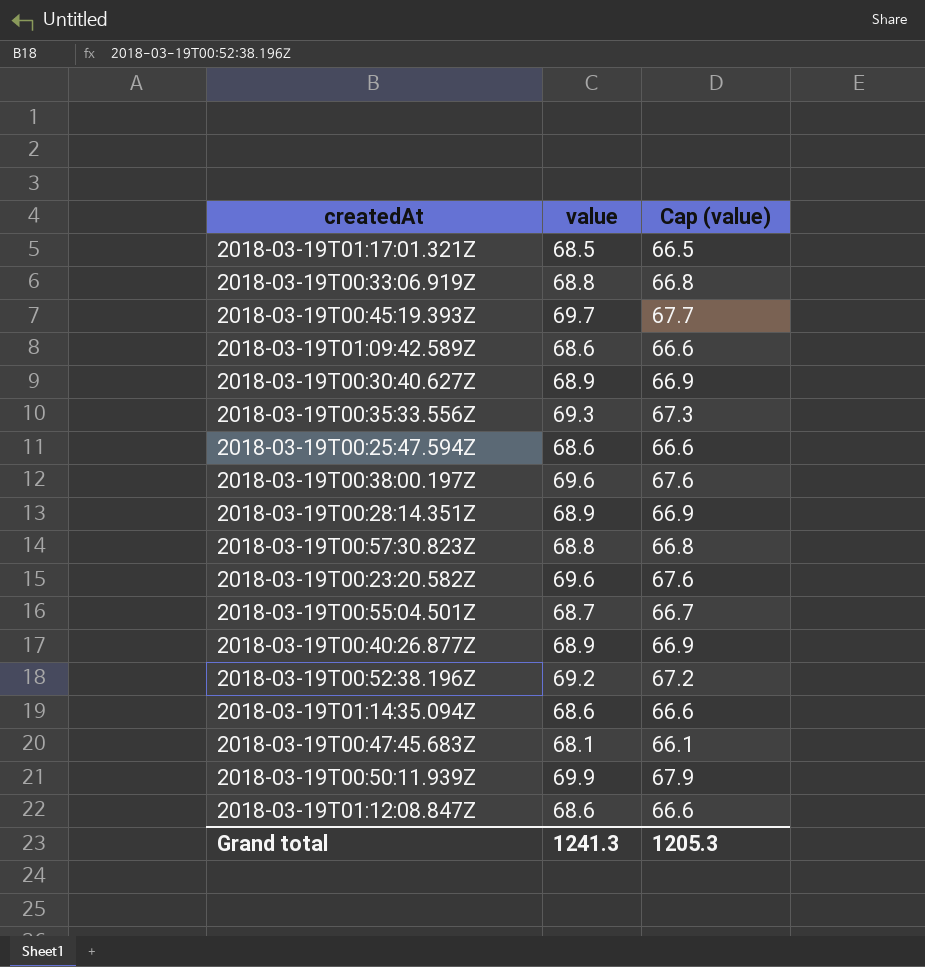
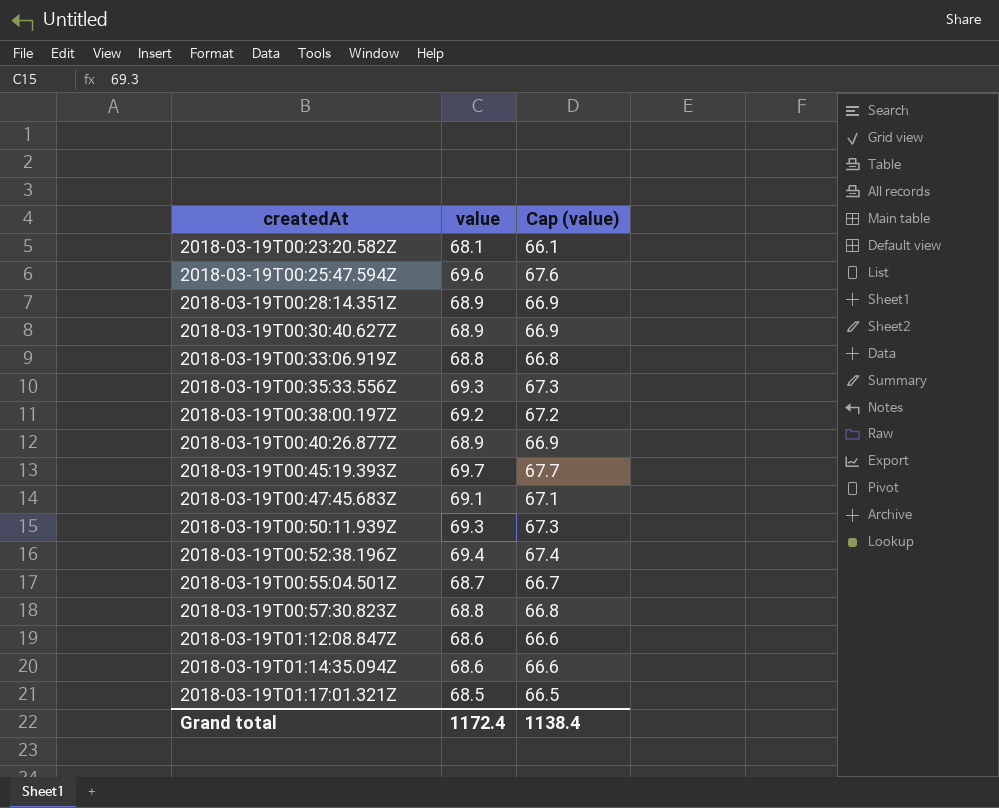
row order: none -> createdAt ascending
row 2018-03-19T01:09:42.589Z: 68.6 | 66.6 -> none
2018-03-19T00:23:20.582Z | value: 69.6 -> 68.1
2018-03-19T00:23:20.582Z | Cap (value): 67.6 -> 66.1
2018-03-19T00:25:47.594Z | value: 68.6 -> 69.6
2018-03-19T00:25:47.594Z | Cap (value): 66.6 -> 67.6
2018-03-19T00:38:00.197Z | value: 69.6 -> 69.2
2018-03-19T00:38:00.197Z | Cap (value): 67.6 -> 67.2
2018-03-19T00:47:45.683Z | value: 68.1 -> 69.1
2018-03-19T00:47:45.683Z | Cap (value): 66.1 -> 67.1
2018-03-19T00:50:11.939Z | value: 69.9 -> 69.3
2018-03-19T00:50:11.939Z | Cap (value): 67.9 -> 67.3
2018-03-19T00:52:38.196Z | value: 69.2 -> 69.4
2018-03-19T00:52:38.196Z | Cap (value): 67.2 -> 67.4
Grand total | value: 1241.3 -> 1172.4
Grand total | Cap (value): 1205.3 -> 1138.4

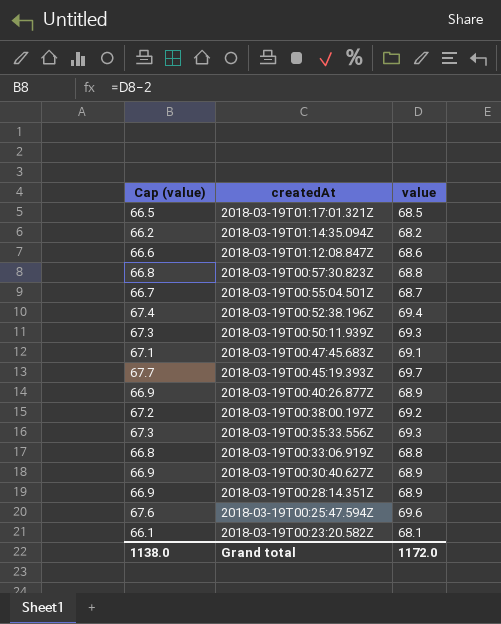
row order: createdAt ascending -> createdAt descending
column Cap (value) | position: 3 -> 1
2018-03-19T01:14:35.094Z | Cap (value): 66.6 -> 66.2
2018-03-19T01:14:35.094Z | value: 68.6 -> 68.2
Grand total | Cap (value): 1138.4 -> 1138.0
Grand total | value: 1172.4 -> 1172.0

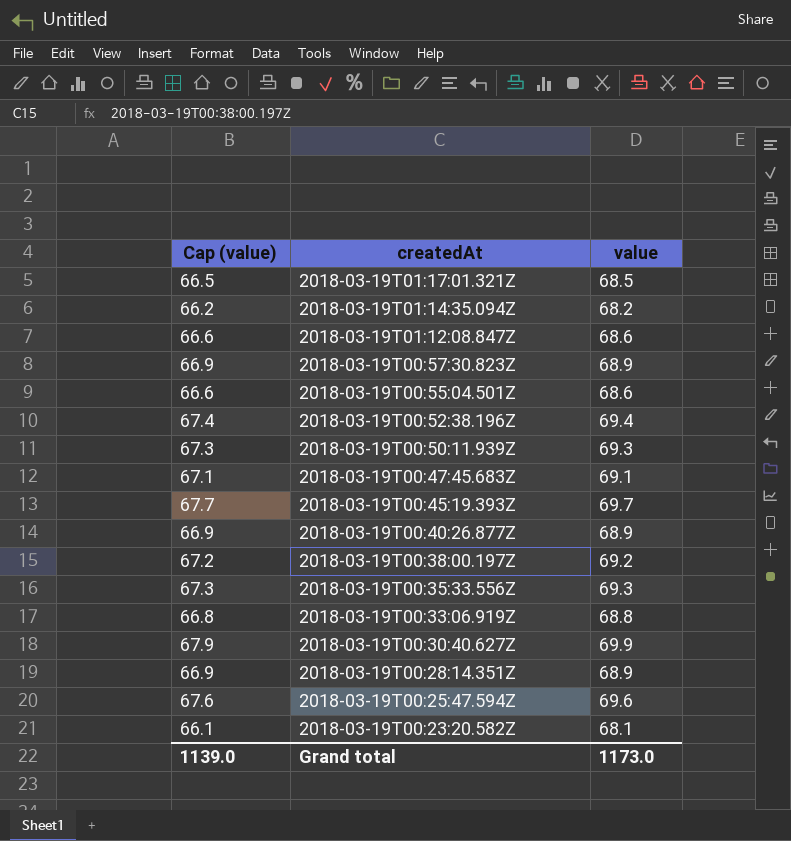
2018-03-19T00:57:30.823Z | Cap (value): 66.8 -> 66.9
2018-03-19T00:57:30.823Z | value: 68.8 -> 68.9
2018-03-19T00:55:04.501Z | Cap (value): 66.7 -> 66.6
2018-03-19T00:55:04.501Z | value: 68.7 -> 68.6
2018-03-19T00:30:40.627Z | Cap (value): 66.9 -> 67.9
2018-03-19T00:30:40.627Z | value: 68.9 -> 69.9
Grand total | Cap (value): 1138.0 -> 1139.0
Grand total | value: 1172.0 -> 1173.0

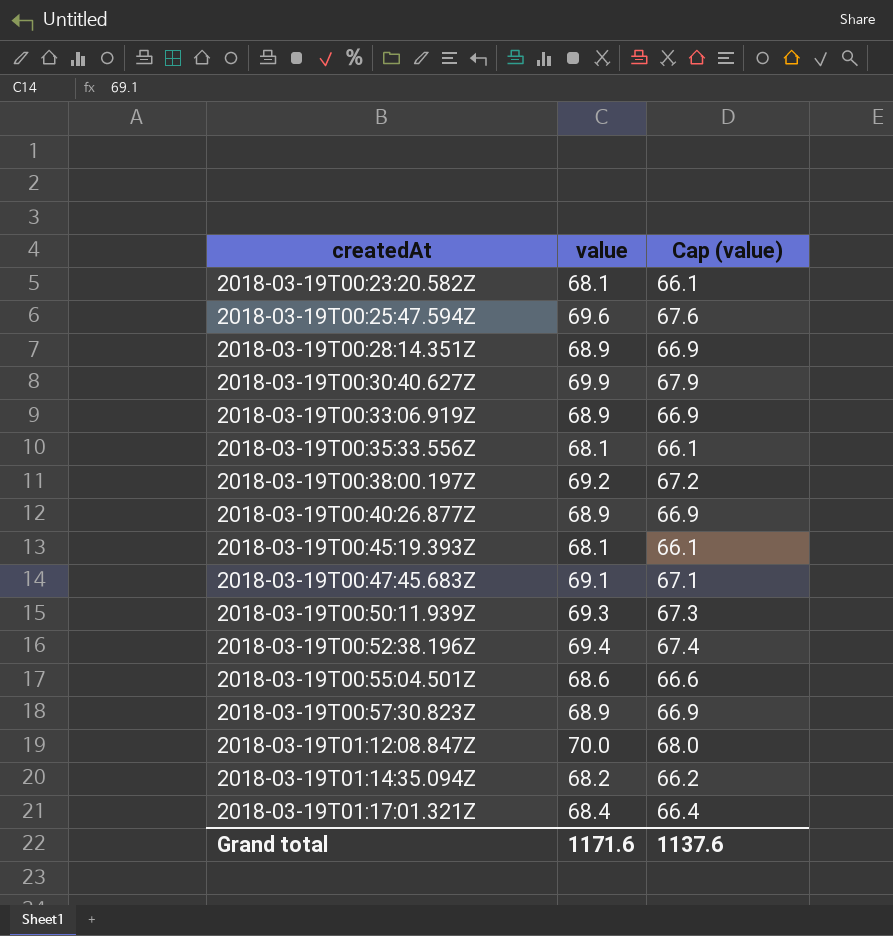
row order: createdAt descending -> createdAt ascending
column Cap (value) | position: 1 -> 3
2018-03-19T00:33:06.919Z | value: 68.8 -> 68.9
2018-03-19T00:33:06.919Z | Cap (value): 66.8 -> 66.9
2018-03-19T00:35:33.556Z | value: 69.3 -> 68.1
2018-03-19T00:35:33.556Z | Cap (value): 67.3 -> 66.1
2018-03-19T00:45:19.393Z | value: 69.7 -> 68.1
2018-03-19T00:45:19.393Z | Cap (value): 67.7 -> 66.1
2018-03-19T01:12:08.847Z | value: 68.6 -> 70.0
2018-03-19T01:12:08.847Z | Cap (value): 66.6 -> 68.0
2018-03-19T01:17:01.321Z | value: 68.5 -> 68.4
2018-03-19T01:17:01.321Z | Cap (value): 66.5 -> 66.4
Grand total | value: 1173.0 -> 1171.6
Grand total | Cap (value): 1139.0 -> 1137.6

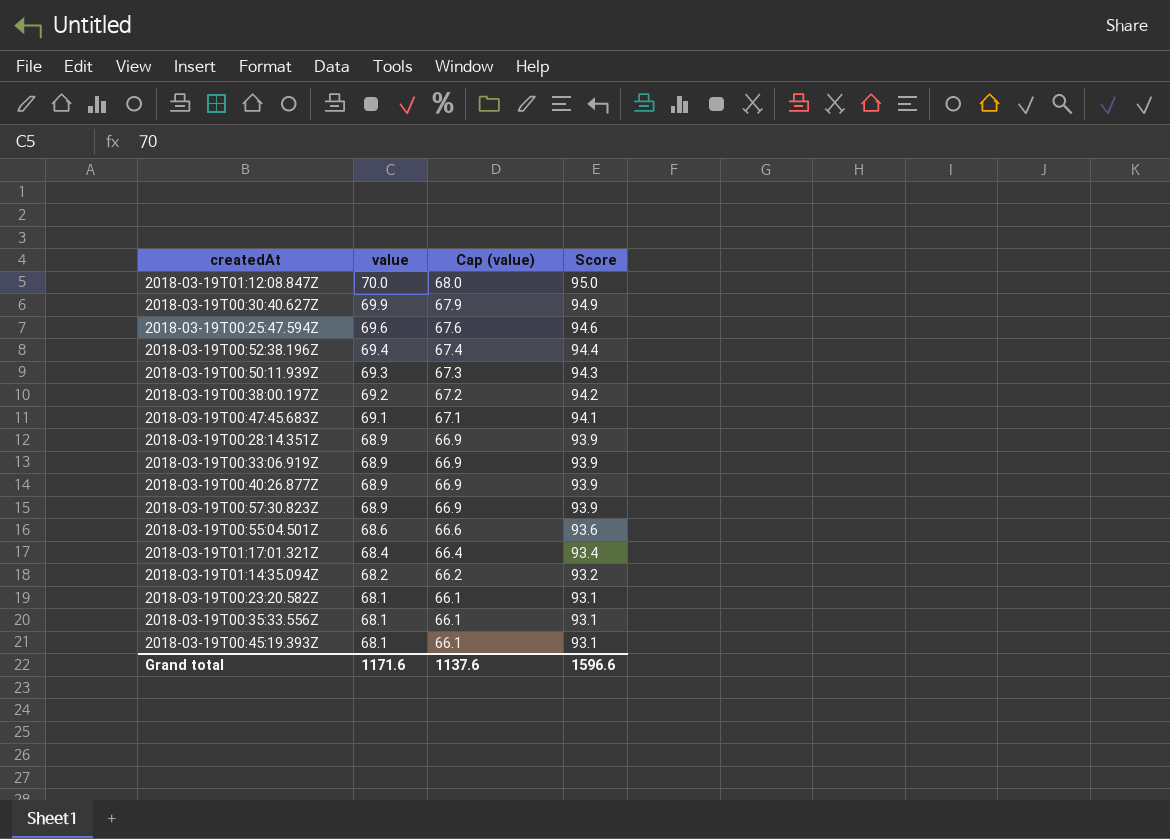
row order: createdAt ascending -> value descending
column Score | formula: none -> [value] + 25

